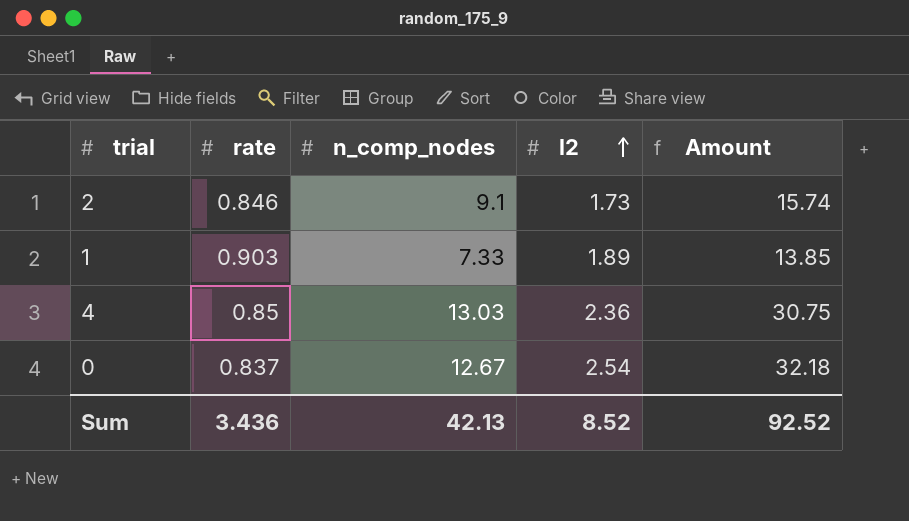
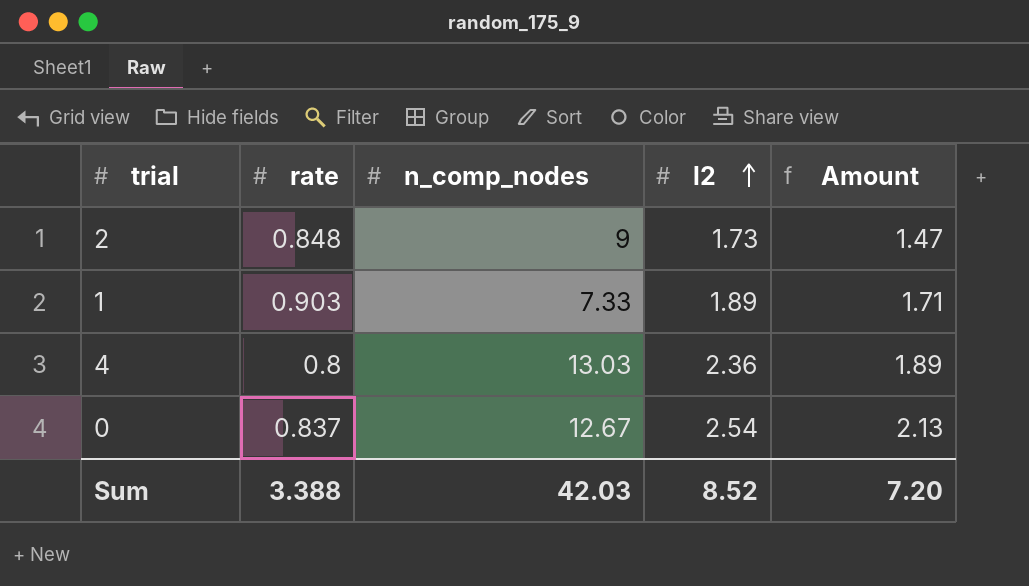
column Amount | formula: [n_comp_nodes] * [l2] -> [rate] * [l2]
2 | rate: 0.846 -> 0.848
2 | n_comp_nodes: 9.1 -> 9
4 | rate: 0.85 -> 0.8
Sum | rate: 3.436 -> 3.388
Sum | n_comp_nodes: 42.13 -> 42.03
Sum | Amount: 92.52 -> 7.20

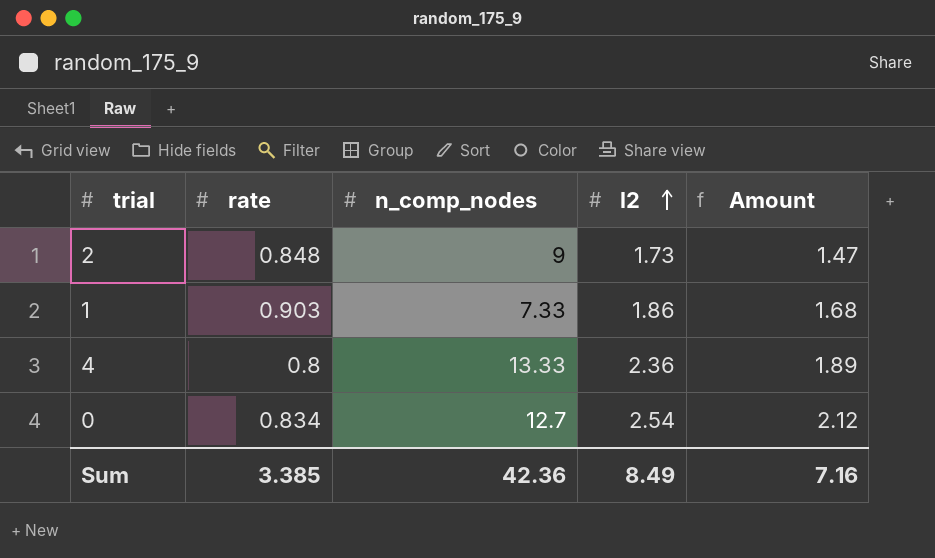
1 | l2: 1.89 -> 1.86
1 | Amount: 1.71 -> 1.68
4 | n_comp_nodes: 13.03 -> 13.33
0 | rate: 0.837 -> 0.834
0 | n_comp_nodes: 12.67 -> 12.7
0 | Amount: 2.13 -> 2.12
Sum | rate: 3.388 -> 3.385
Sum | n_comp_nodes: 42.03 -> 42.36
Sum | l2: 8.52 -> 8.49
Sum | Amount: 7.20 -> 7.16

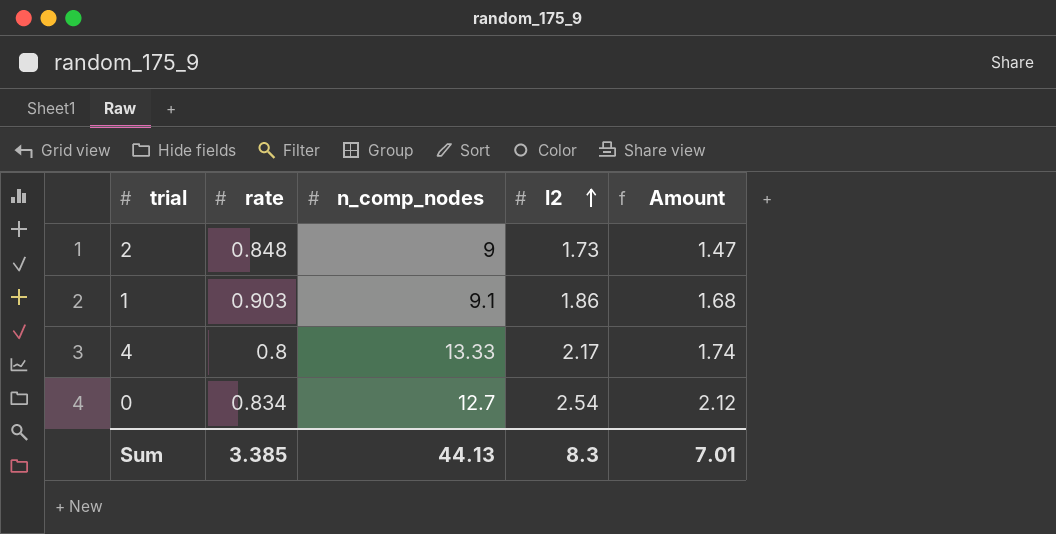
1 | n_comp_nodes: 7.33 -> 9.1
4 | l2: 2.36 -> 2.17
4 | Amount: 1.89 -> 1.74
Sum | n_comp_nodes: 42.36 -> 44.13
Sum | l2: 8.49 -> 8.3
Sum | Amount: 7.16 -> 7.01

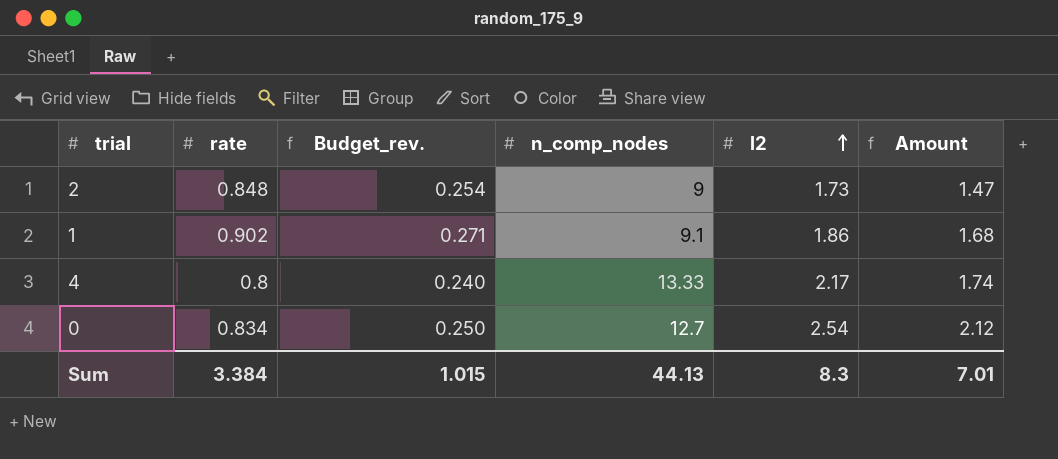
column Budget_rev. | formula: none -> [rate] * 0.3
1 | rate: 0.903 -> 0.902
Sum | rate: 3.385 -> 3.384

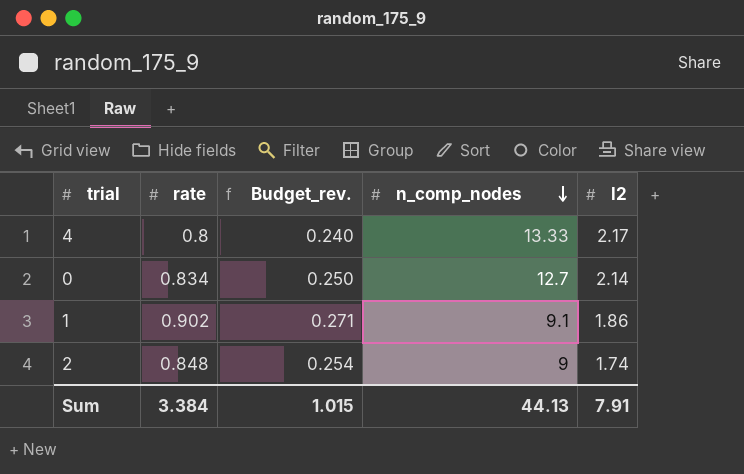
row order: l2 ascending -> n_comp_nodes descending
column Amount | formula: [rate] * [l2] -> none
0 | l2: 2.54 -> 2.14
2 | l2: 1.73 -> 1.74
Sum | l2: 8.3 -> 7.91

